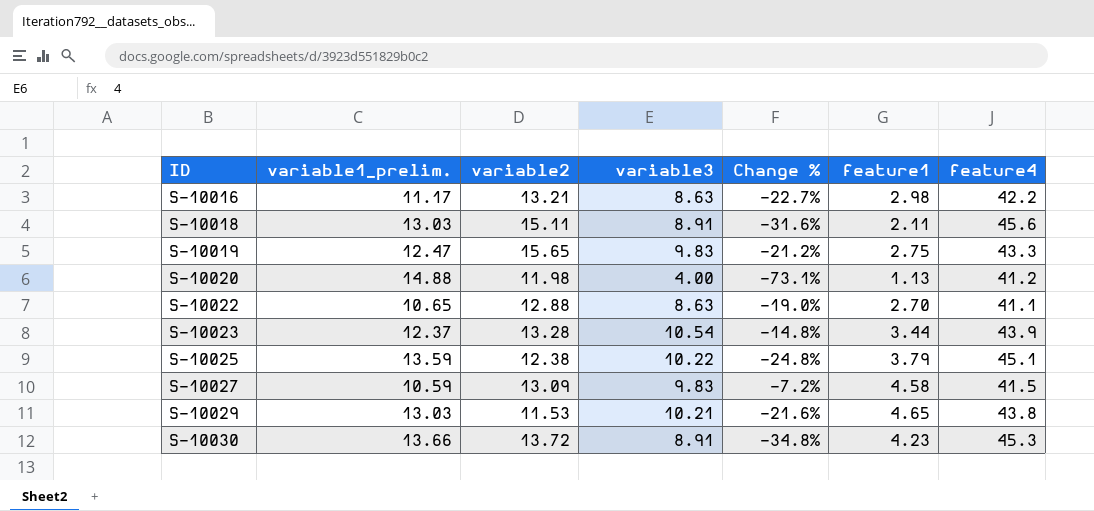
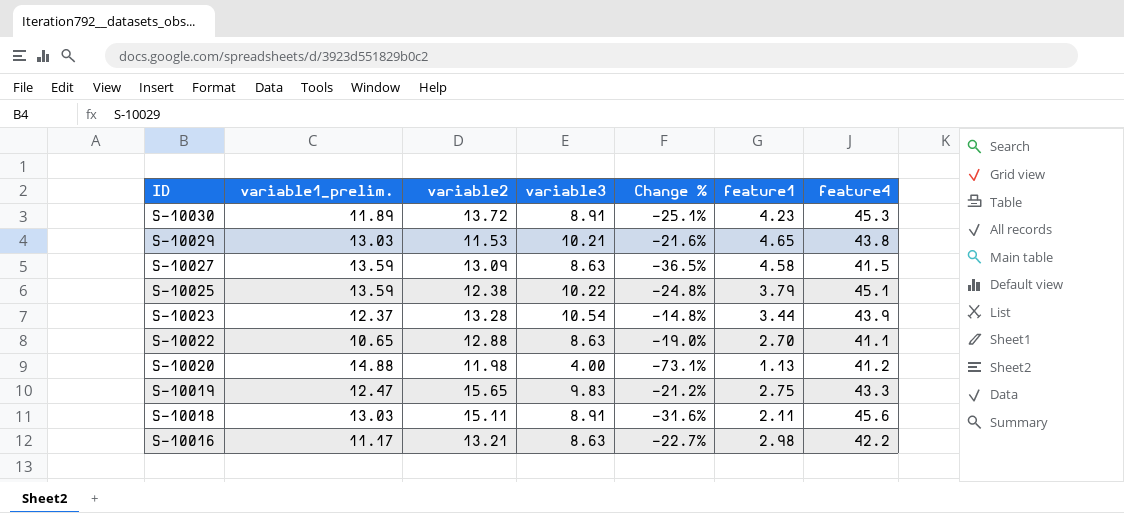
row order: ID ascending -> ID descending
S-10030 | variable1_prelim.: 13.66 -> 11.89
S-10030 | Change %: -34.8% -> -25.1%
S-10027 | variable1_prelim.: 10.59 -> 13.59
S-10027 | variable3: 9.83 -> 8.63
S-10027 | Change %: -7.2% -> -36.5%

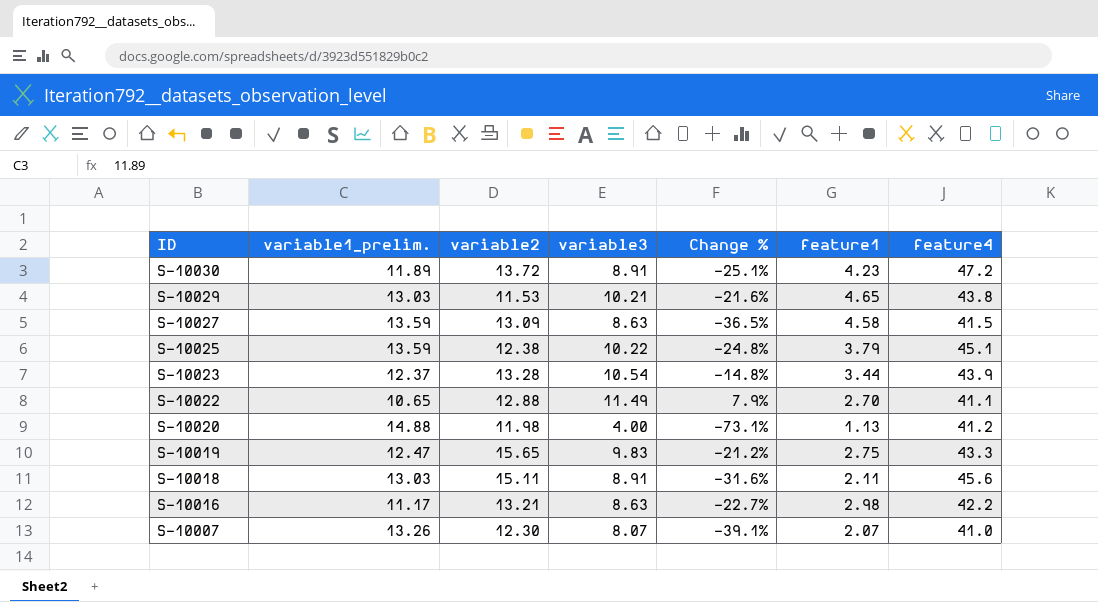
S-10030 | feature4: 45.3 -> 47.2
S-10022 | variable3: 8.63 -> 11.49
S-10022 | Change %: -19.0% -> 7.9%
row S-10007: none -> 13.26 | 12.30 | 8.07 | -39.1% | 2.07 | 41.0

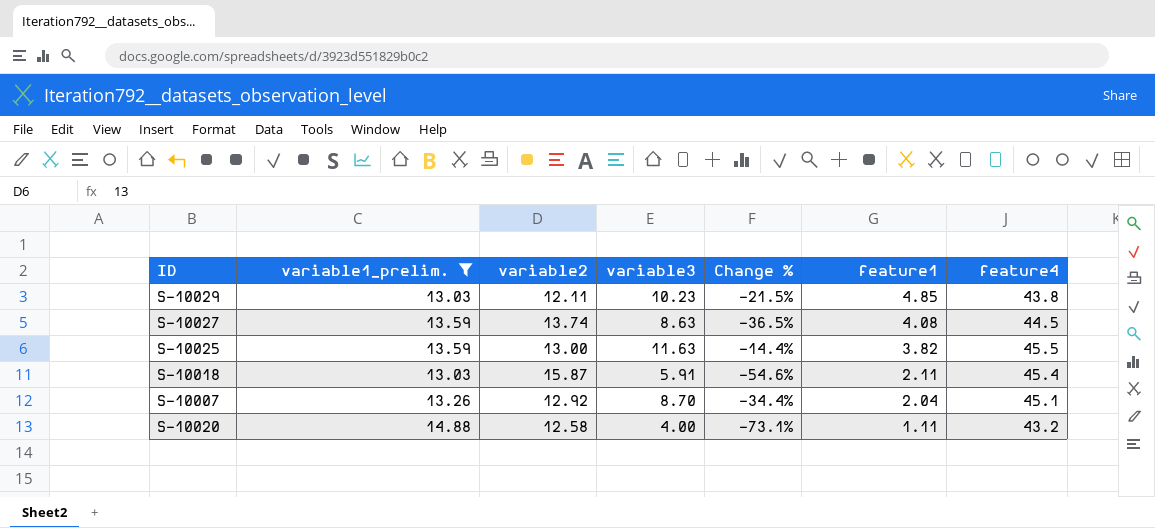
filter: none -> variable1_prelim. >= 13.03
row order: ID descending -> feature1 descending
S-10029 | variable2: 11.53 -> 12.11
S-10029 | variable3: 10.21 -> 10.23
S-10029 | Change %: -21.6% -> -21.5%
S-10029 | feature1: 4.65 -> 4.85
S-10027 | variable2: 13.09 -> 13.74
S-10027 | feature1: 4.58 -> 4.08
S-10027 | feature4: 41.5 -> 44.5
S-10025 | variable2: 12.38 -> 13.00
S-10025 | variable3: 10.22 -> 11.63
S-10025 | Change %: -24.8% -> -14.4%
S-10025 | feature1: 3.79 -> 3.82
S-10025 | feature4: 45.1 -> 45.5
S-10018 | variable2: 15.11 -> 15.87
S-10018 | variable3: 8.91 -> 5.91
S-10018 | Change %: -31.6% -> -54.6%
S-10018 | feature4: 45.6 -> 45.4
S-10007 | variable2: 12.30 -> 12.92
S-10007 | variable3: 8.07 -> 8.70
S-10007 | Change %: -39.1% -> -34.4%
S-10007 | feature1: 2.07 -> 2.04
S-10007 | feature4: 41.0 -> 45.1
S-10020 | variable2: 11.98 -> 12.58
S-10020 | feature1: 1.13 -> 1.11
S-10020 | feature4: 41.2 -> 43.2

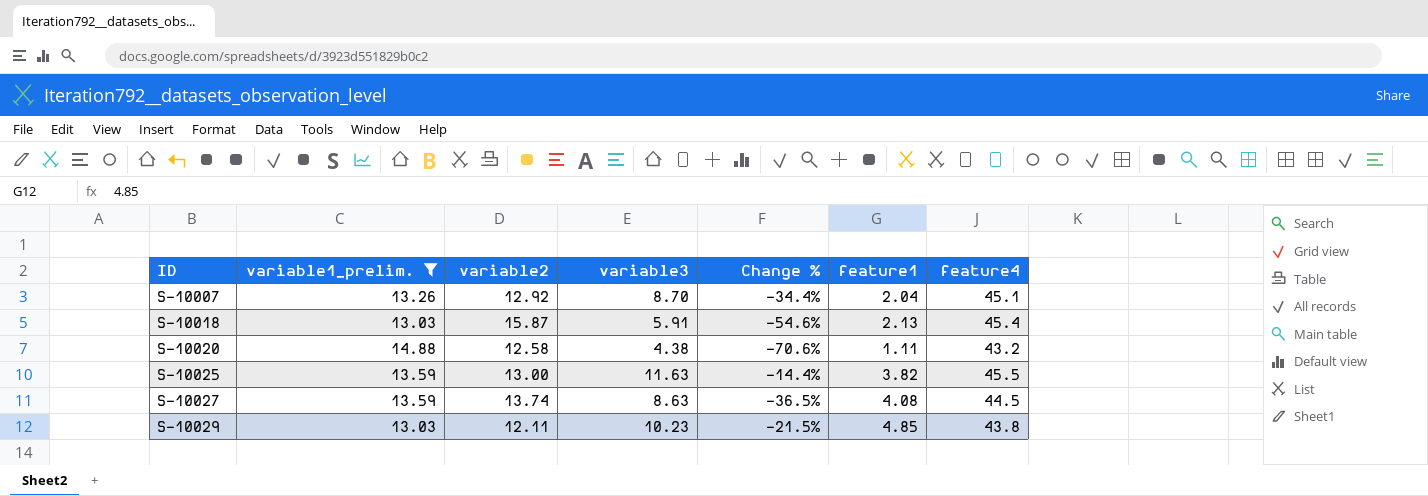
row order: feature1 descending -> ID ascending
S-10018 | feature1: 2.11 -> 2.13
S-10020 | variable3: 4.00 -> 4.38
S-10020 | Change %: -73.1% -> -70.6%

